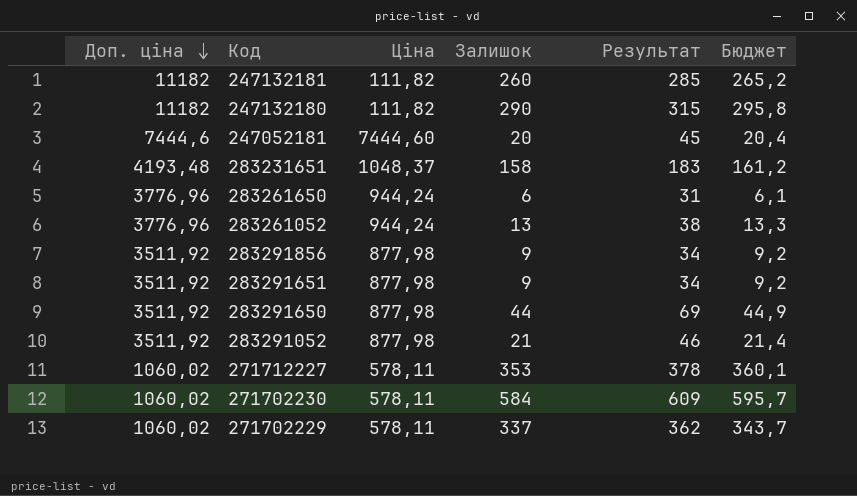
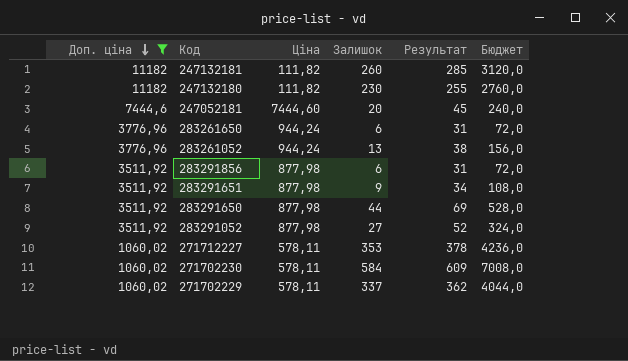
filter: none -> Доп. ціна != 4193,48
column Бюджет | formula: [Залишок] * 1,02 -> [Залишок] * 12
247132180 | Залишок: 290 -> 230
247132180 | Результат: 315 -> 255
283291856 | Залишок: 9 -> 6
283291856 | Результат: 34 -> 31
283291052 | Залишок: 21 -> 27
283291052 | Результат: 46 -> 52

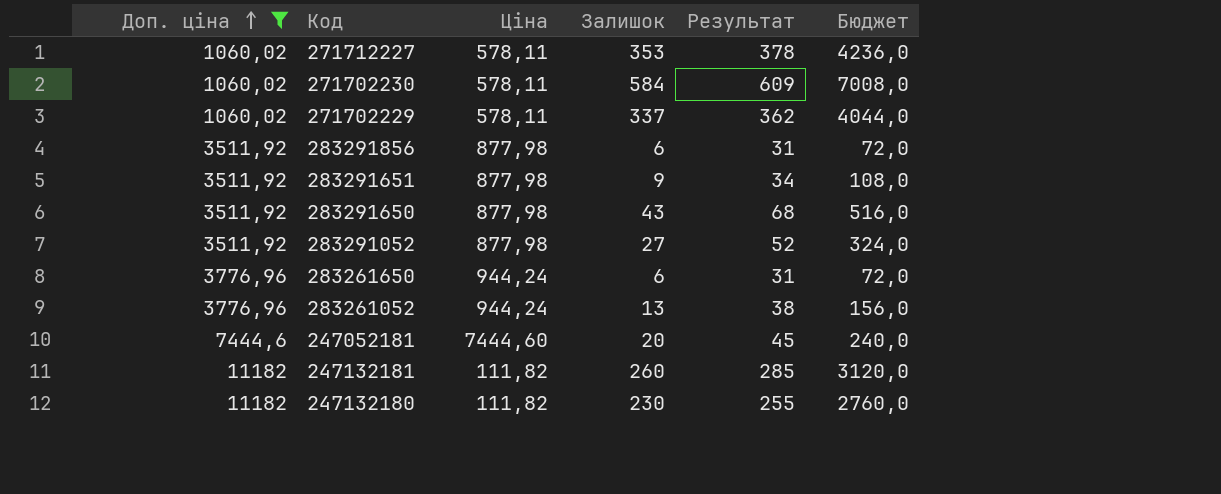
row order: Доп. ціна descending -> Доп. ціна ascending
283291650 | Залишок: 44 -> 43
283291650 | Результат: 69 -> 68
283291650 | Бюджет: 528,0 -> 516,0

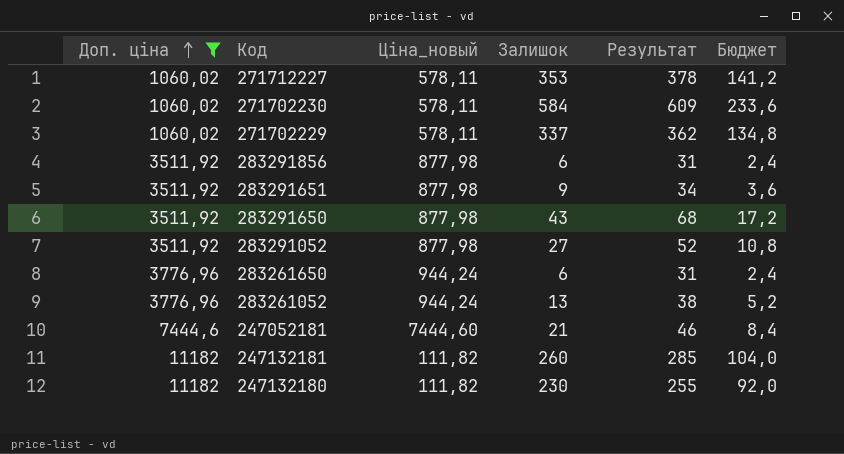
column name: Ціна -> Ціна_новый
column Бюджет | formula: [Залишок] * 12 -> [Залишок] * 0,4
247052181 | Залишок: 20 -> 21
247052181 | Результат: 45 -> 46

